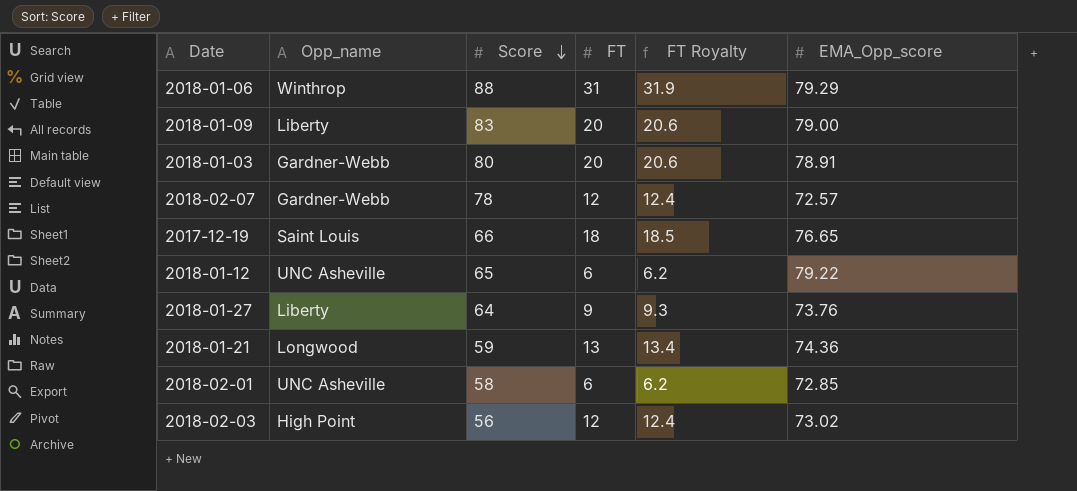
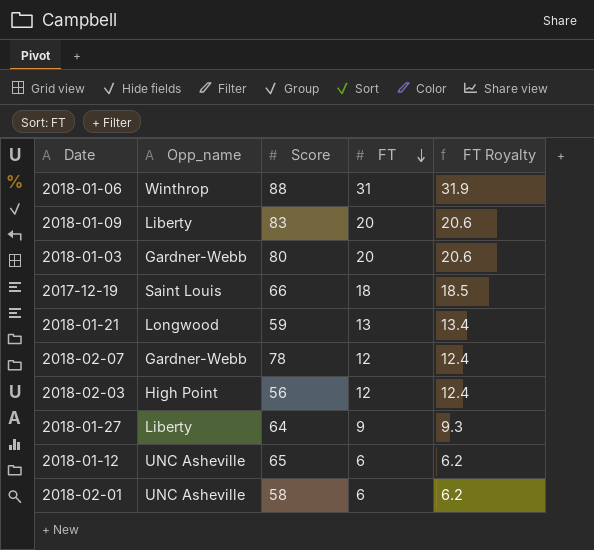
row order: Score descending -> FT descending
column EMA_Opp_score | position: 6 -> none

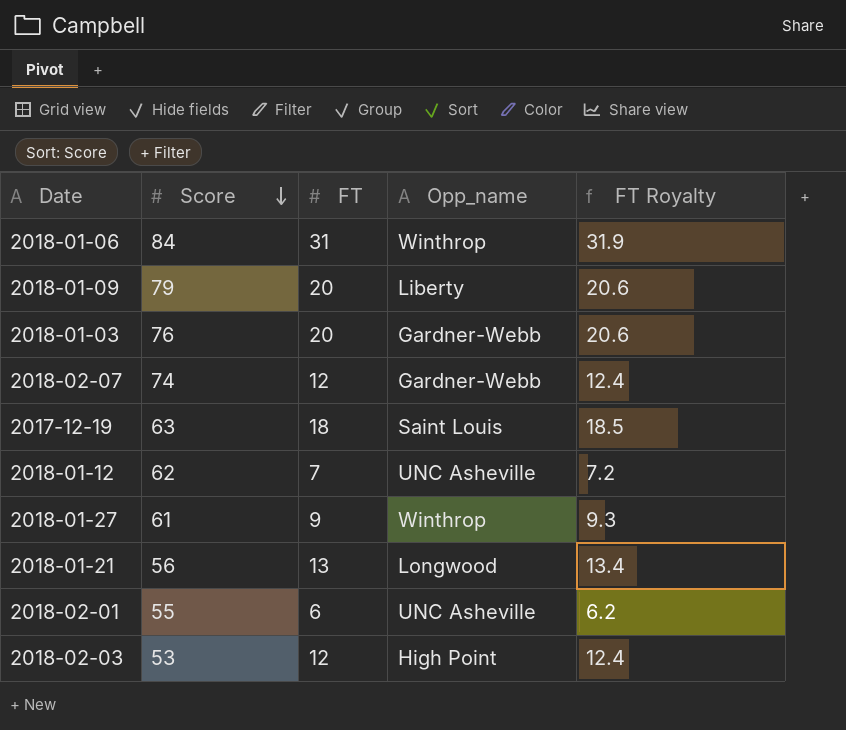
row order: FT descending -> Score descending
column Opp_name | position: 2 -> 4
2018-01-06 | Score: 88 -> 84
2018-01-09 | Score: 83 -> 79
2018-01-03 | Score: 80 -> 76
2018-02-07 | Score: 78 -> 74
2017-12-19 | Score: 66 -> 63
2018-01-12 | Score: 65 -> 62
2018-01-12 | FT: 6 -> 7
2018-01-12 | FT Royalty: 6.2 -> 7.2
2018-01-27 | Score: 64 -> 61
2018-01-27 | Opp_name: Liberty -> Winthrop
2018-01-21 | Score: 59 -> 56
2018-02-01 | Score: 58 -> 55
2018-02-03 | Score: 56 -> 53

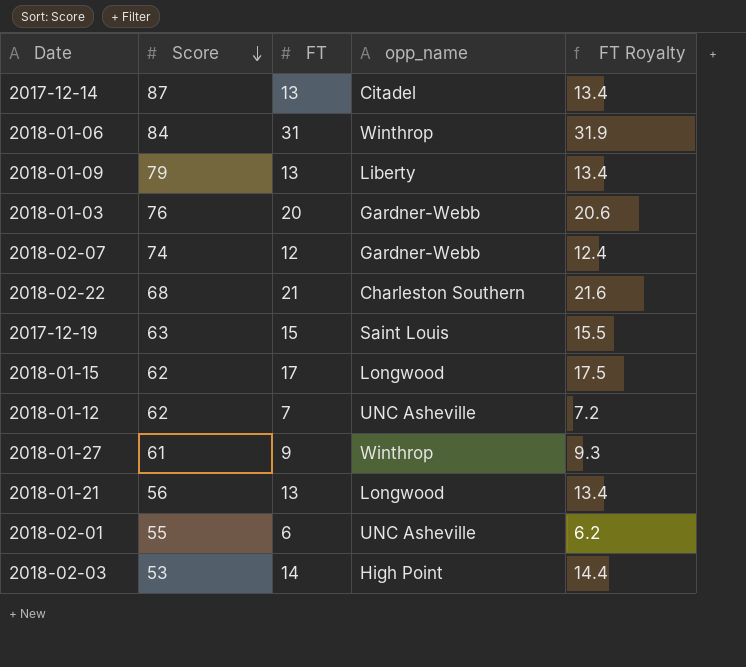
column name: Opp_name -> opp_name
row 2017-12-14: none -> 87 | 13 | Citadel | 13.4
2018-01-09 | FT: 20 -> 13
2018-01-09 | FT Royalty: 20.6 -> 13.4
row 2018-02-22: none -> 68 | 21 | Charleston Southern | 21.6
2017-12-19 | FT: 18 -> 15
2017-12-19 | FT Royalty: 18.5 -> 15.5
row 2018-01-15: none -> 62 | 17 | Longwood | 17.5
2018-02-03 | FT: 12 -> 14
2018-02-03 | FT Royalty: 12.4 -> 14.4

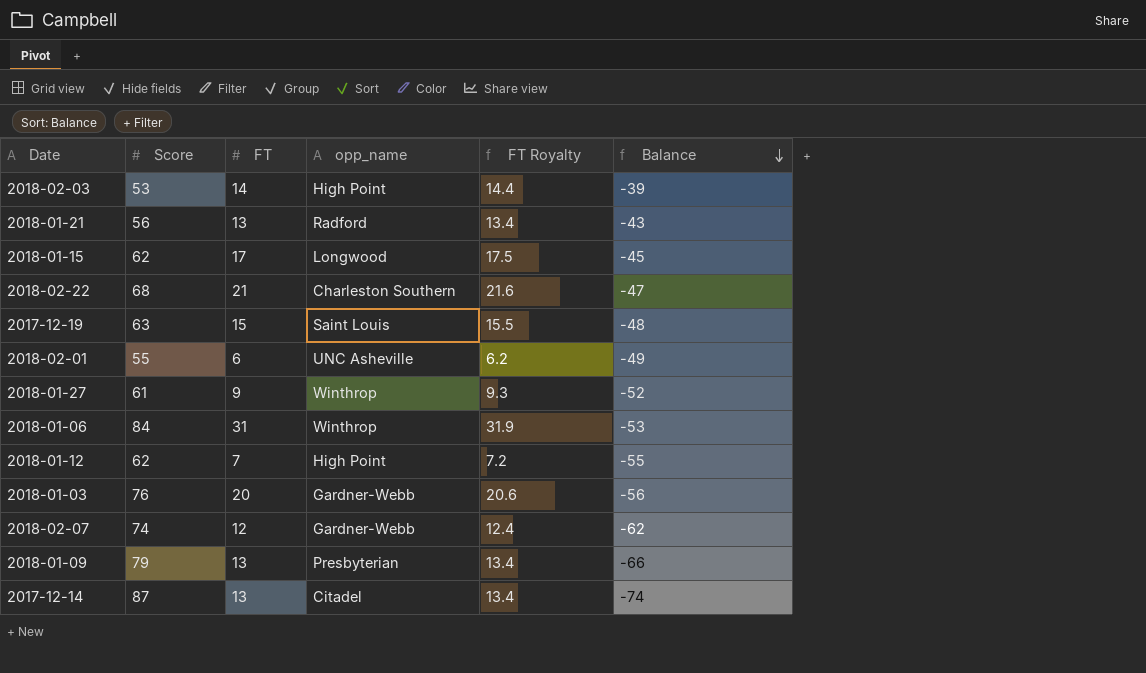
row order: Score descending -> Balance descending
column Balance | formula: none -> [FT] - [Score]
2018-01-21 | opp_name: Longwood -> Radford
2018-01-12 | opp_name: UNC Asheville -> High Point
2018-01-09 | opp_name: Liberty -> Presbyterian

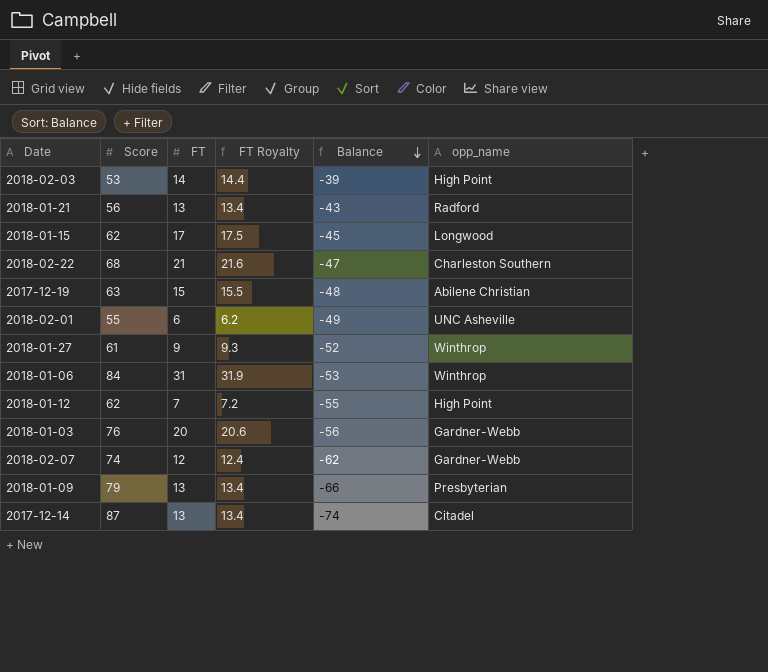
column opp_name | position: 4 -> 6
2017-12-19 | opp_name: Saint Louis -> Abilene Christian

